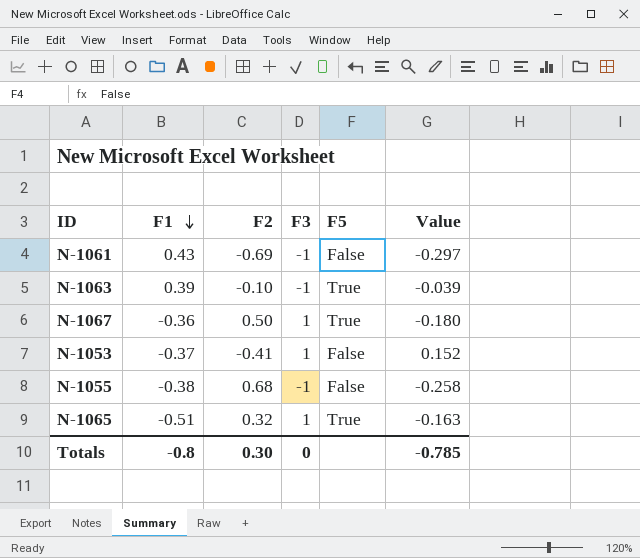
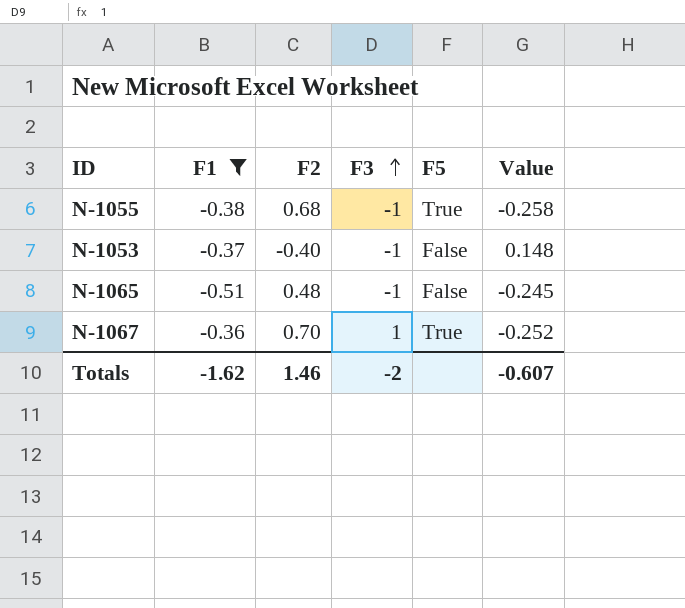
filter: none -> F1 <= -0.36
row order: F1 descending -> F3 ascending
N-1055 | F5: False -> True
N-1053 | F2: -0.41 -> -0.40
N-1053 | F3: 1 -> -1
N-1053 | Value: 0.152 -> 0.148
N-1065 | F2: 0.32 -> 0.48
N-1065 | F3: 1 -> -1
N-1065 | F5: True -> False
N-1065 | Value: -0.163 -> -0.245
N-1067 | F2: 0.50 -> 0.70
N-1067 | Value: -0.180 -> -0.252
Totals | F1: -0.8 -> -1.62
Totals | F2: 0.30 -> 1.46
Totals | F3: 0 -> -2
Totals | Value: -0.785 -> -0.607

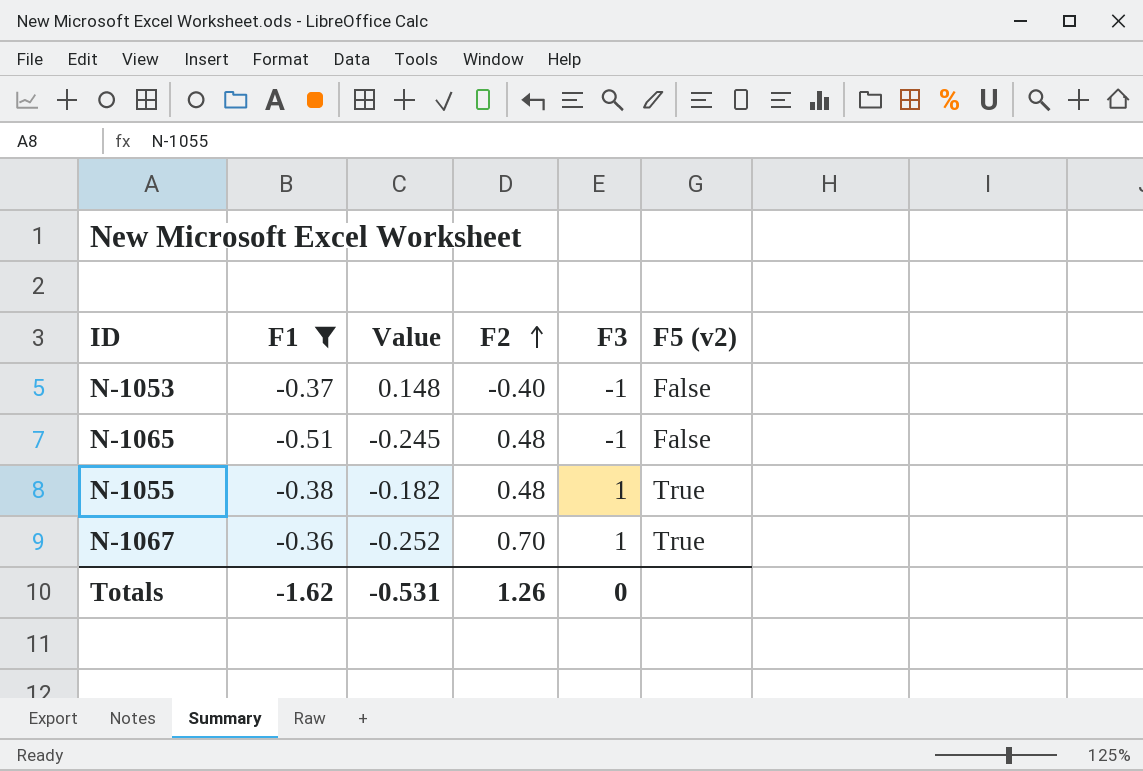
row order: F3 ascending -> F2 ascending
column Value | position: 6 -> 3
column name: F5 -> F5 (v2)
N-1055 | Value: -0.258 -> -0.182
N-1055 | F2: 0.68 -> 0.48
N-1055 | F3: -1 -> 1
Totals | Value: -0.607 -> -0.531
Totals | F2: 1.46 -> 1.26
Totals | F3: -2 -> 0

